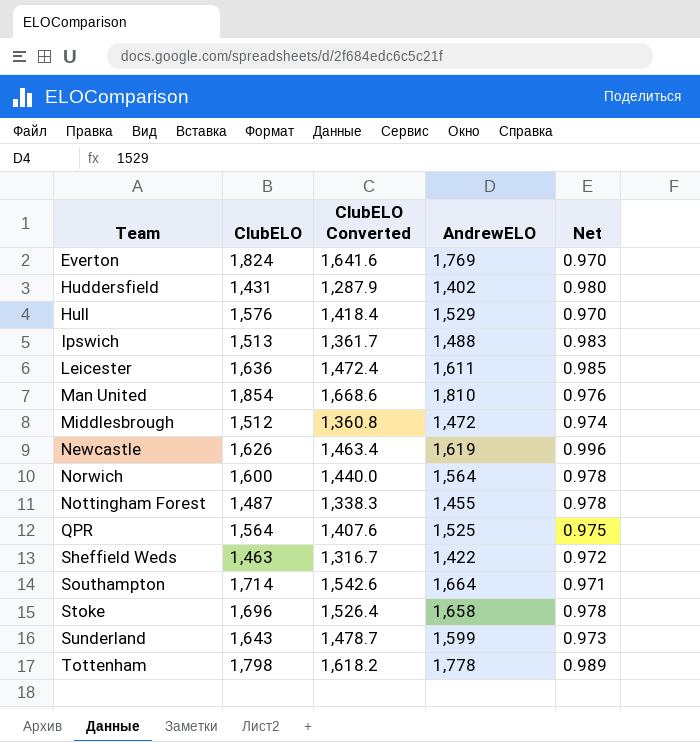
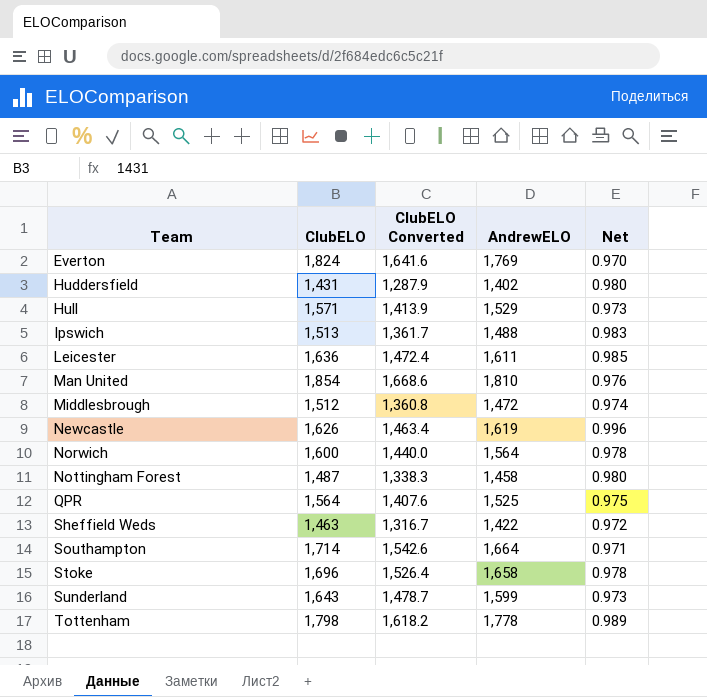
Hull | ClubELO: 1,576 -> 1,571
Hull | ClubELO Converted: 1,418.4 -> 1,413.9
Hull | Net: 0.970 -> 0.973
Nottingham Forest | AndrewELO: 1,455 -> 1,458
Nottingham Forest | Net: 0.978 -> 0.980

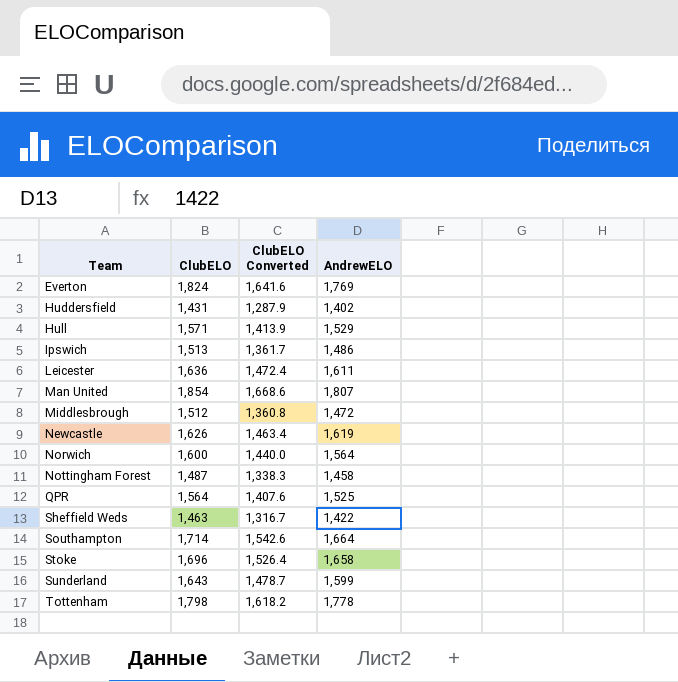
column Net | formula: [AndrewELO] / [ClubELO] -> none
Ipswich | AndrewELO: 1,488 -> 1,486
Man United | AndrewELO: 1,810 -> 1,807

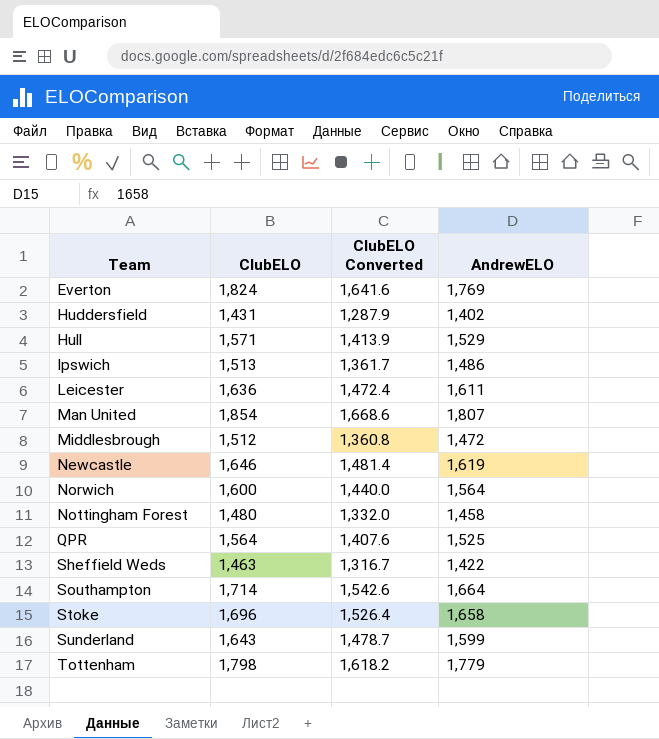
Newcastle | ClubELO: 1,626 -> 1,646
Newcastle | ClubELO Converted: 1,463.4 -> 1,481.4
Nottingham Forest | ClubELO: 1,487 -> 1,480
Nottingham Forest | ClubELO Converted: 1,338.3 -> 1,332.0
Tottenham | AndrewELO: 1,778 -> 1,779

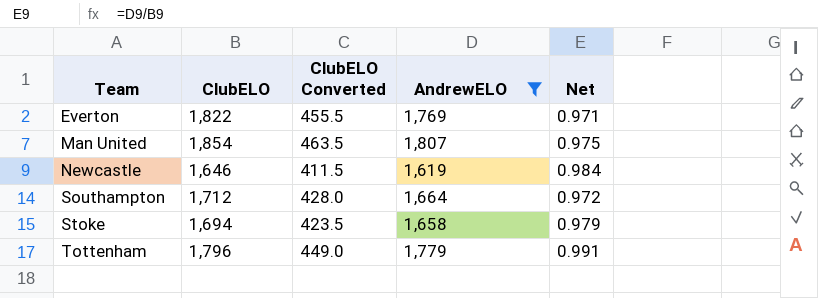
filter: none -> AndrewELO >= 1,619
column ClubELO Converted | formula: [ClubELO] * 0.9 -> [ClubELO] * 0.25
column Net | formula: none -> [AndrewELO] / [ClubELO]
Everton | ClubELO: 1,824 -> 1,822
Southampton | ClubELO: 1,714 -> 1,712
Stoke | ClubELO: 1,696 -> 1,694
Tottenham | ClubELO: 1,798 -> 1,796

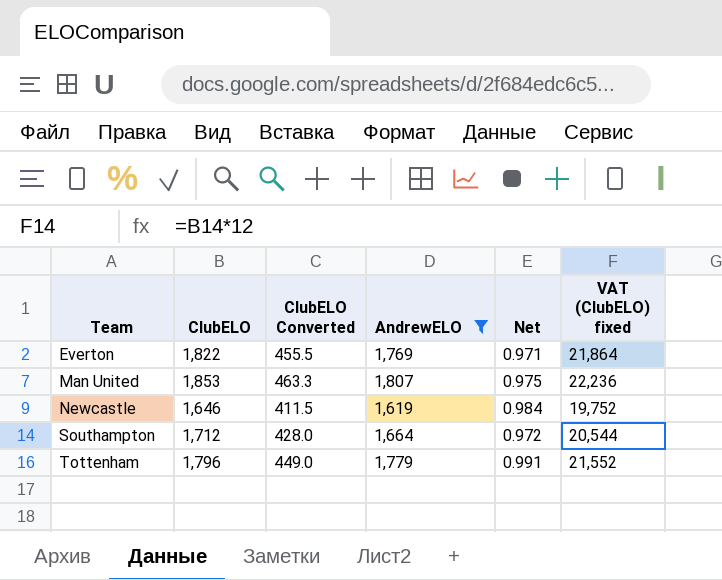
column VAT (ClubELO) fixed | formula: none -> [ClubELO] * 12
row Stoke: 1,694 | 423.5 | 1,658 | 0.979 -> none
Man United | ClubELO: 1,854 -> 1,853
Man United | ClubELO Converted: 463.5 -> 463.3

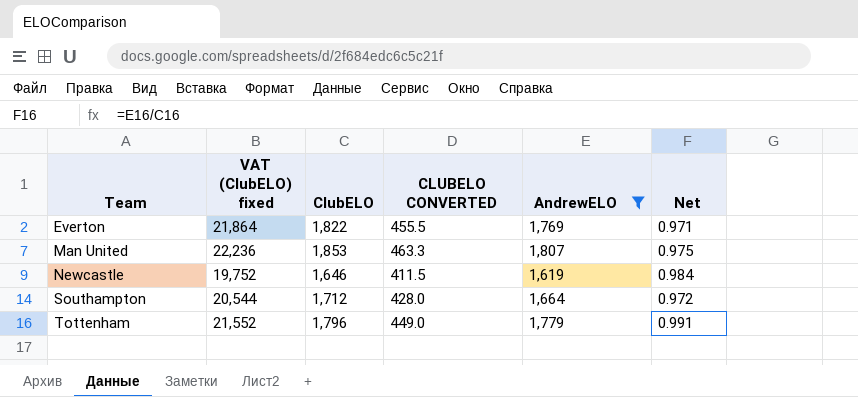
column VAT (ClubELO) fixed | position: 6 -> 2
column name: ClubELO Converted -> CLUBELO CONVERTED

